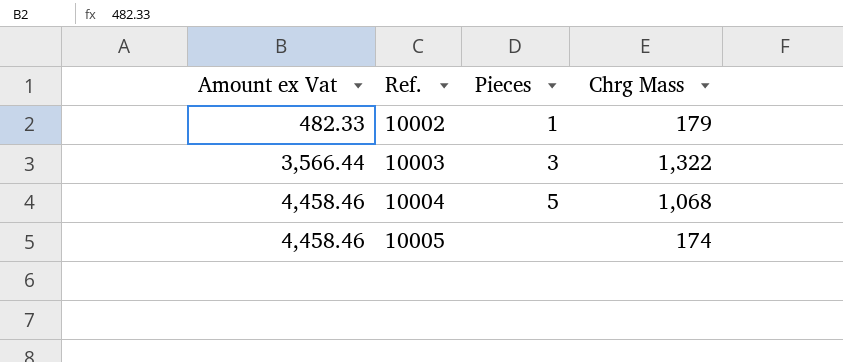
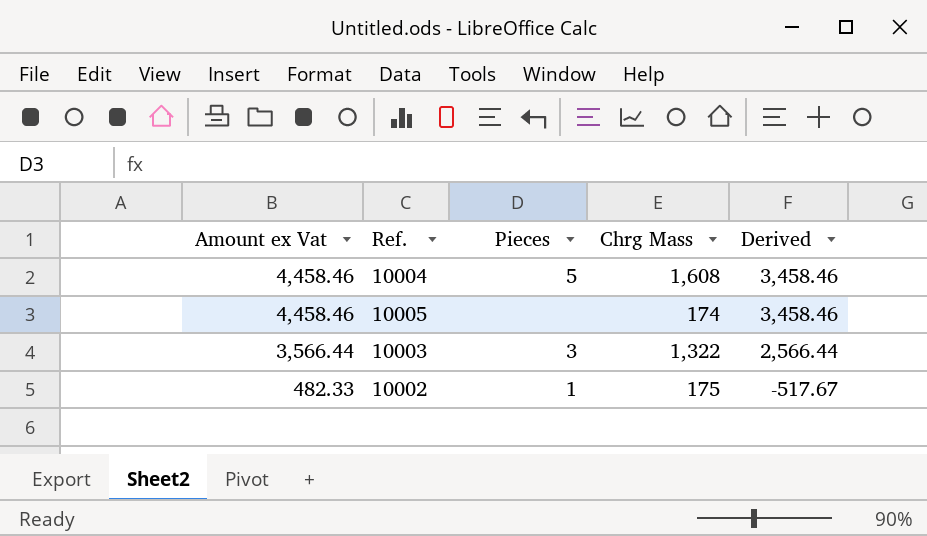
row order: Amount ex Vat ascending -> Amount ex Vat descending
column Derived | formula: none -> [Amount ex Vat] - 1000
10004 | Chrg Mass: 1,068 -> 1,608
10002 | Chrg Mass: 179 -> 175

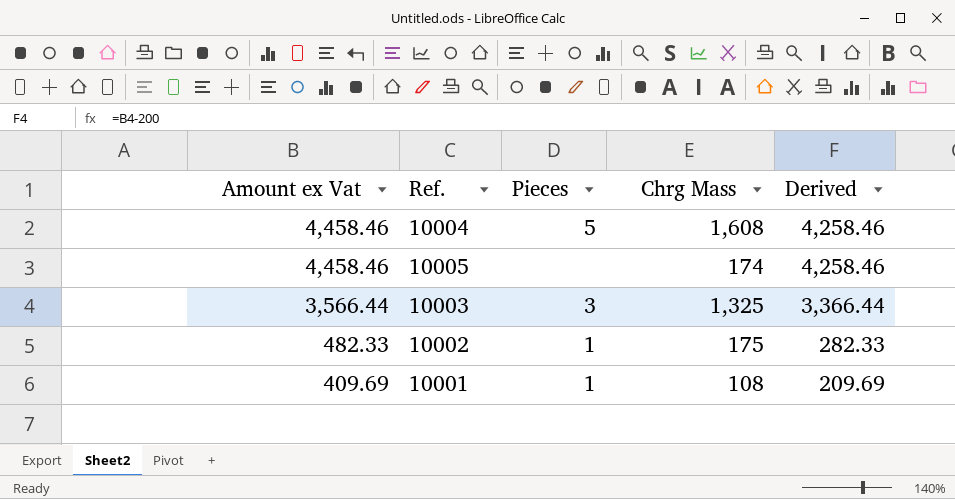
column Derived | formula: [Amount ex Vat] - 1000 -> [Amount ex Vat] - 200
10003 | Chrg Mass: 1,322 -> 1,325
row 10001: none -> 409.69 | 1 | 108 | 209.69

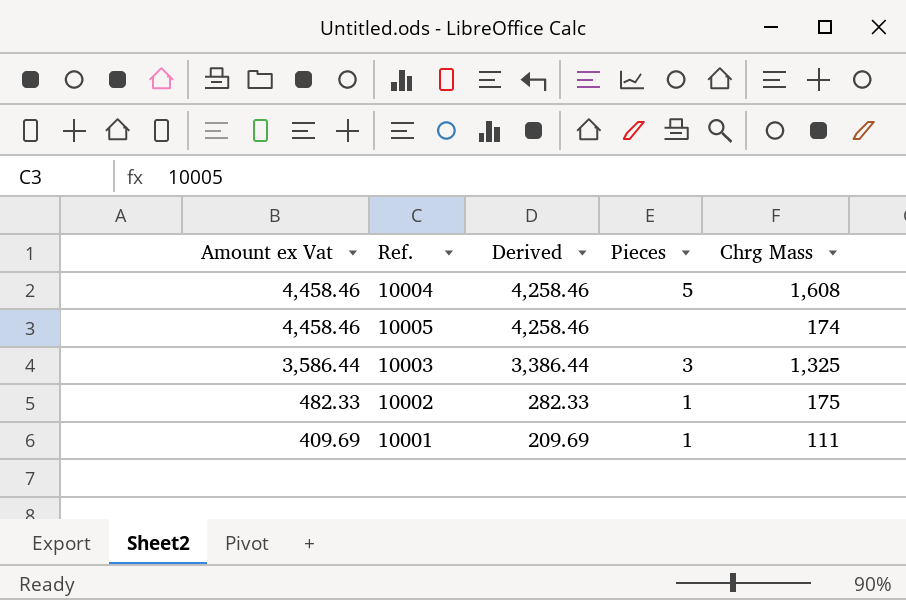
column Derived | position: 5 -> 3
10003 | Amount ex Vat: 3,566.44 -> 3,586.44
10003 | Derived: 3,366.44 -> 3,386.44
10001 | Chrg Mass: 108 -> 111

